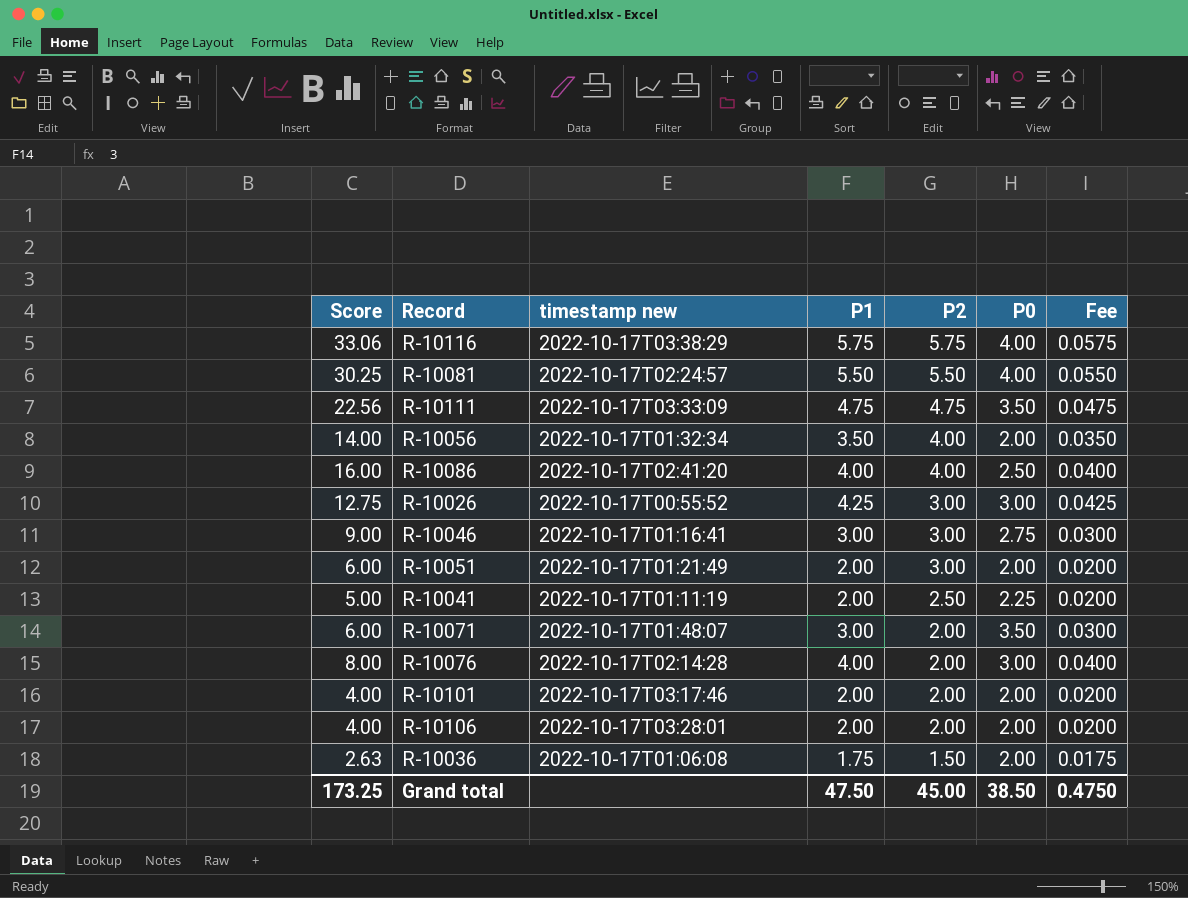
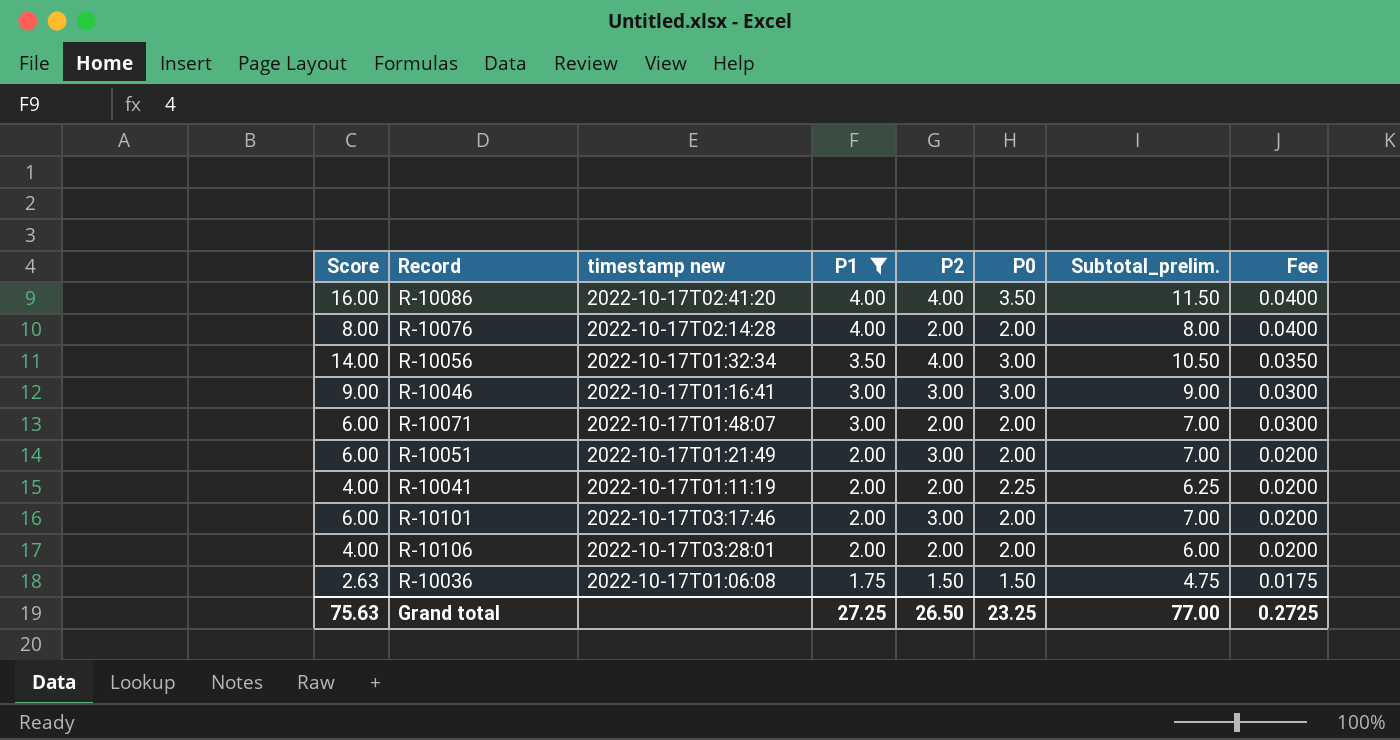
filter: none -> P1 <= 4.00
row order: P2 descending -> P1 descending
column Subtotal_prelim. | formula: none -> [P1] + [P2] + [P0]
R-10086 | P0: 2.50 -> 3.50
R-10076 | P0: 3.00 -> 2.00
R-10056 | P0: 2.00 -> 3.00
R-10046 | P0: 2.75 -> 3.00
R-10071 | P0: 3.50 -> 2.00
R-10041 | Score: 5.00 -> 4.00
R-10041 | P2: 2.50 -> 2.00
R-10101 | Score: 4.00 -> 6.00
R-10101 | P2: 2.00 -> 3.00
R-10036 | P0: 2.00 -> 1.50
Grand total | Score: 173.25 -> 75.63
Grand total | P1: 47.50 -> 27.25
Grand total | P2: 45.00 -> 26.50
Grand total | P0: 38.50 -> 23.25
Grand total | Fee: 0.4750 -> 0.2725

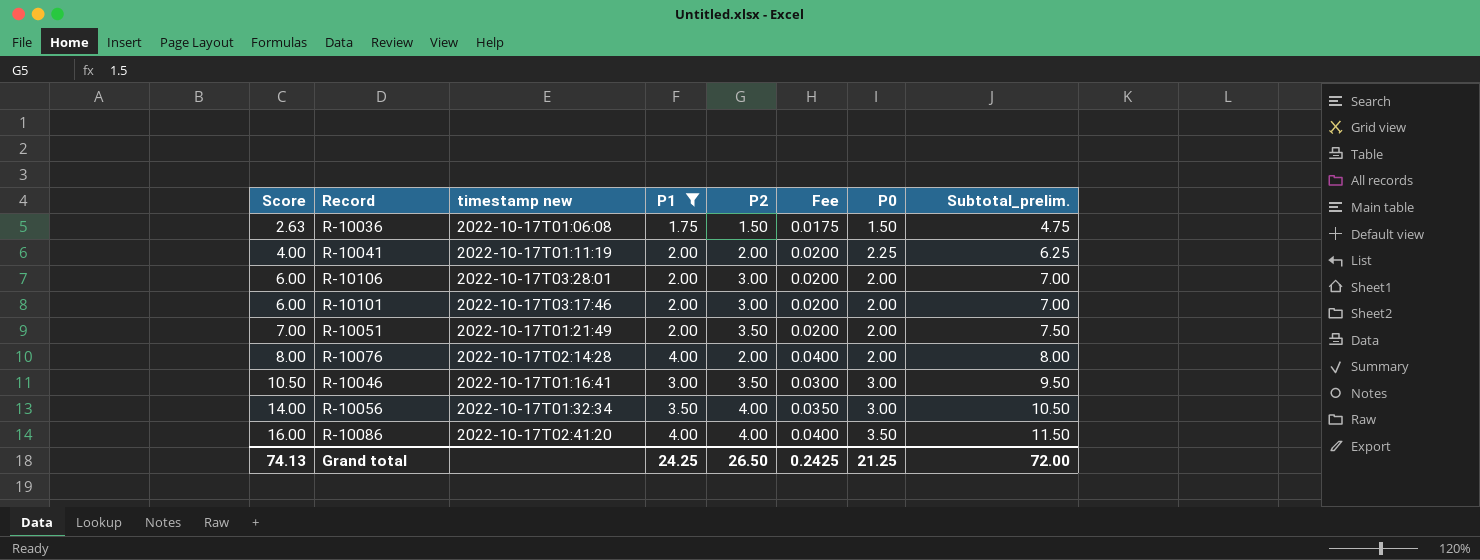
row order: P1 descending -> Score ascending
column Fee | position: 8 -> 6
row R-10071: 6.00 | 2022-10-17T01:48:07 | 3.00 | 2.00 | 2.00 | 7.00 | 0.0300 -> none
R-10106 | Score: 4.00 -> 6.00
R-10106 | P2: 2.00 -> 3.00
R-10106 | Subtotal_prelim.: 6.00 -> 7.00
R-10051 | Score: 6.00 -> 7.00
R-10051 | P2: 3.00 -> 3.50
R-10051 | Subtotal_prelim.: 7.00 -> 7.50
R-10046 | Score: 9.00 -> 10.50
R-10046 | P2: 3.00 -> 3.50
R-10046 | Subtotal_prelim.: 9.00 -> 9.50
Grand total | Score: 75.63 -> 74.13
Grand total | P1: 27.25 -> 24.25
Grand total | Fee: 0.2725 -> 0.2425
Grand total | P0: 23.25 -> 21.25
Grand total | Subtotal_prelim.: 77.00 -> 72.00

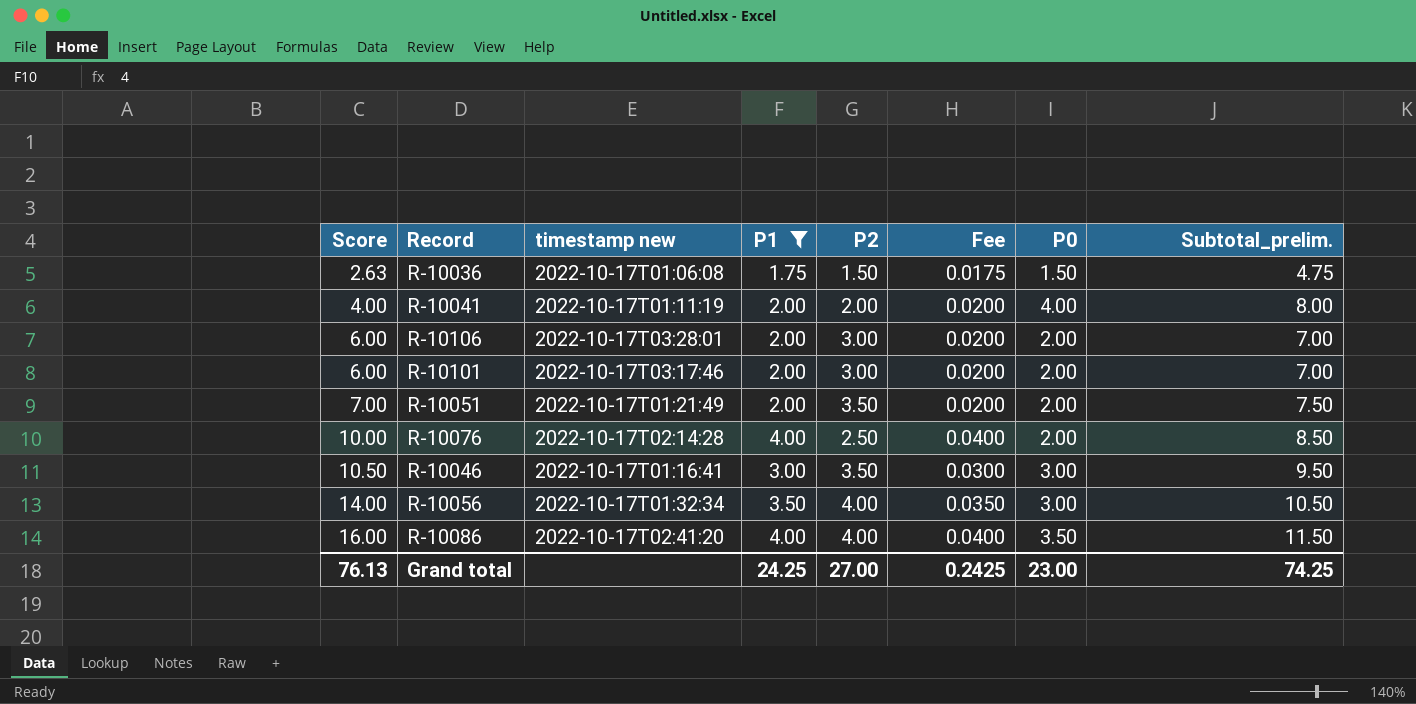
R-10041 | P0: 2.25 -> 4.00
R-10041 | Subtotal_prelim.: 6.25 -> 8.00
R-10076 | Score: 8.00 -> 10.00
R-10076 | P2: 2.00 -> 2.50
R-10076 | Subtotal_prelim.: 8.00 -> 8.50
Grand total | Score: 74.13 -> 76.13
Grand total | P2: 26.50 -> 27.00
Grand total | P0: 21.25 -> 23.00
Grand total | Subtotal_prelim.: 72.00 -> 74.25

